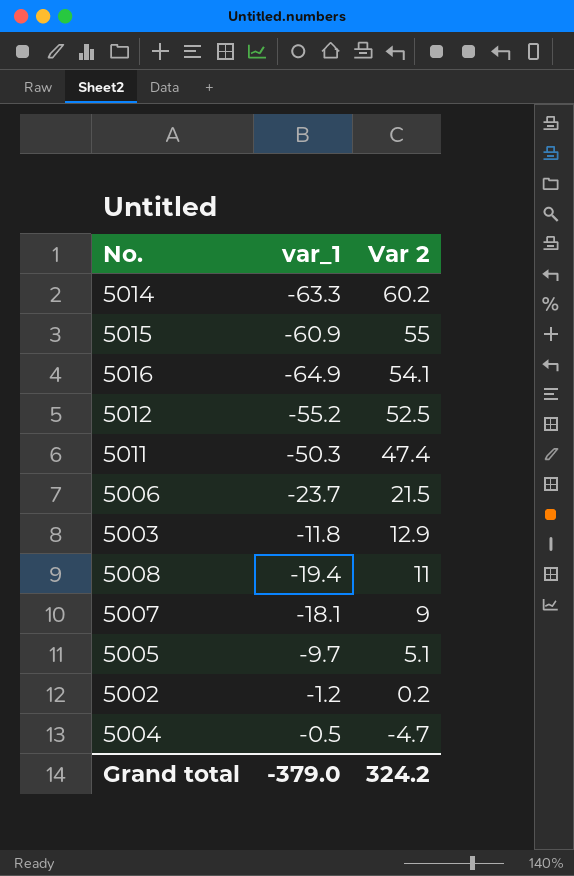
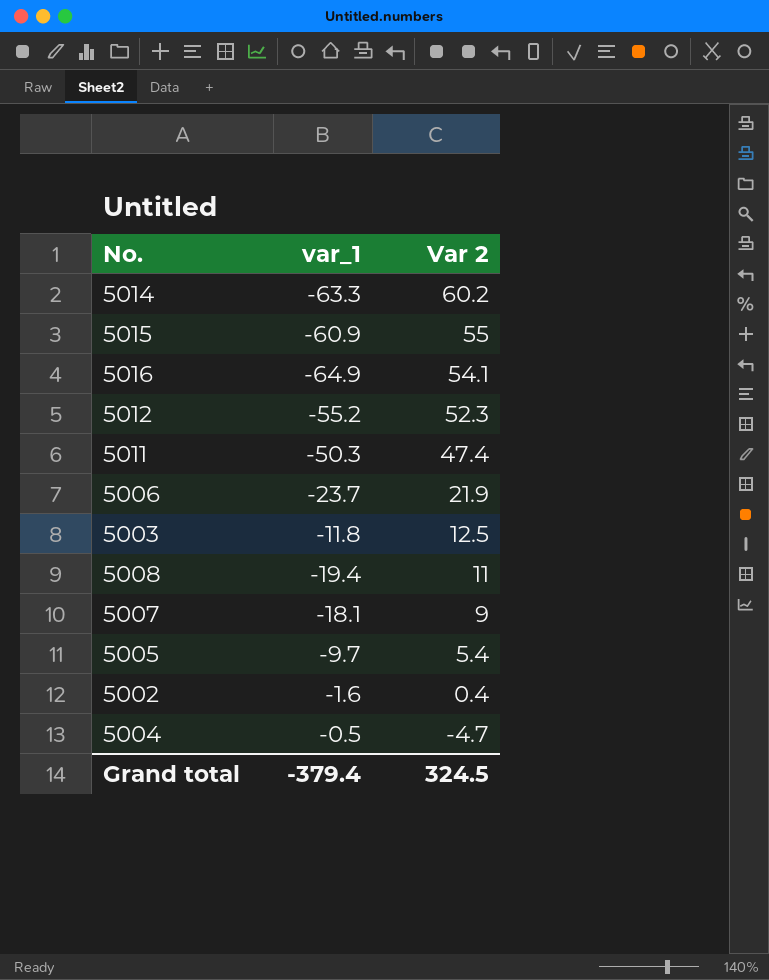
5012 | Var 2: 52.5 -> 52.3
5006 | Var 2: 21.5 -> 21.9
5003 | Var 2: 12.9 -> 12.5
5005 | Var 2: 5.1 -> 5.4
5002 | var_1: -1.2 -> -1.6
5002 | Var 2: 0.2 -> 0.4
Grand total | var_1: -379.0 -> -379.4
Grand total | Var 2: 324.2 -> 324.5

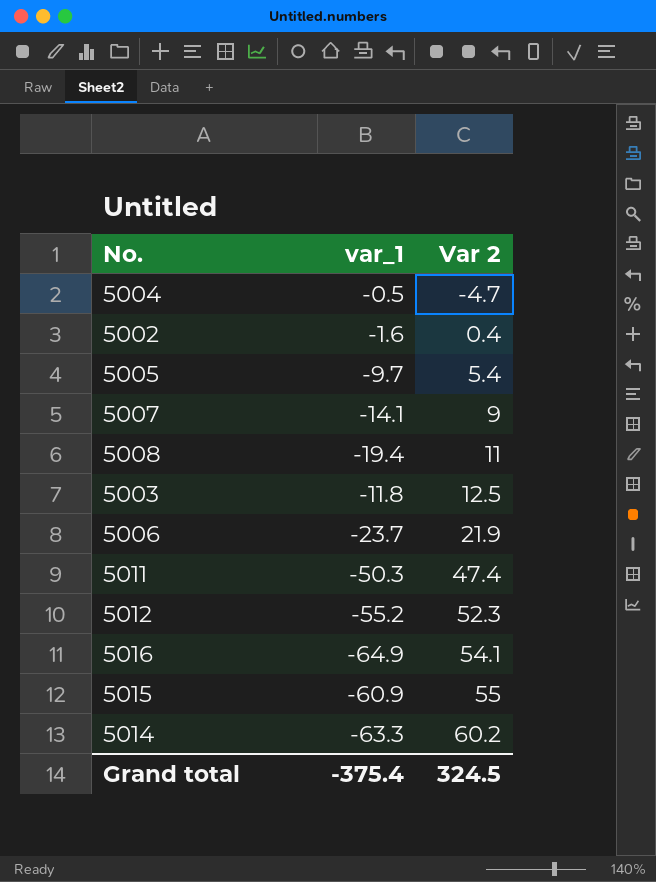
row order: Var 2 descending -> Var 2 ascending
5007 | var_1: -18.1 -> -14.1
Grand total | var_1: -379.4 -> -375.4

